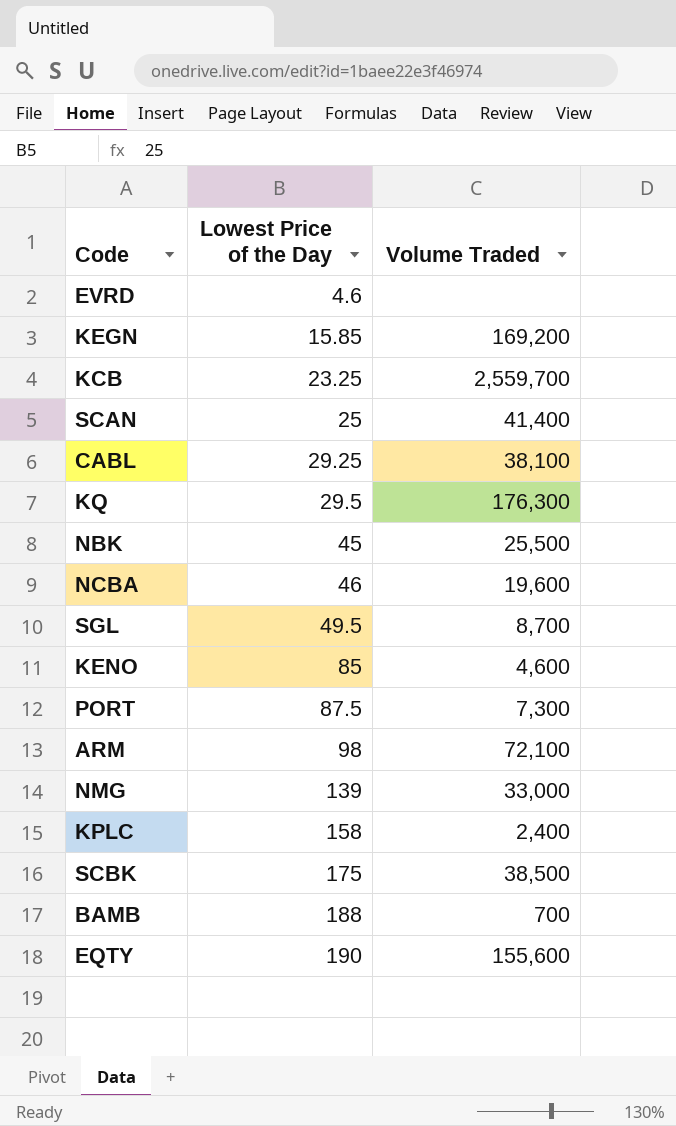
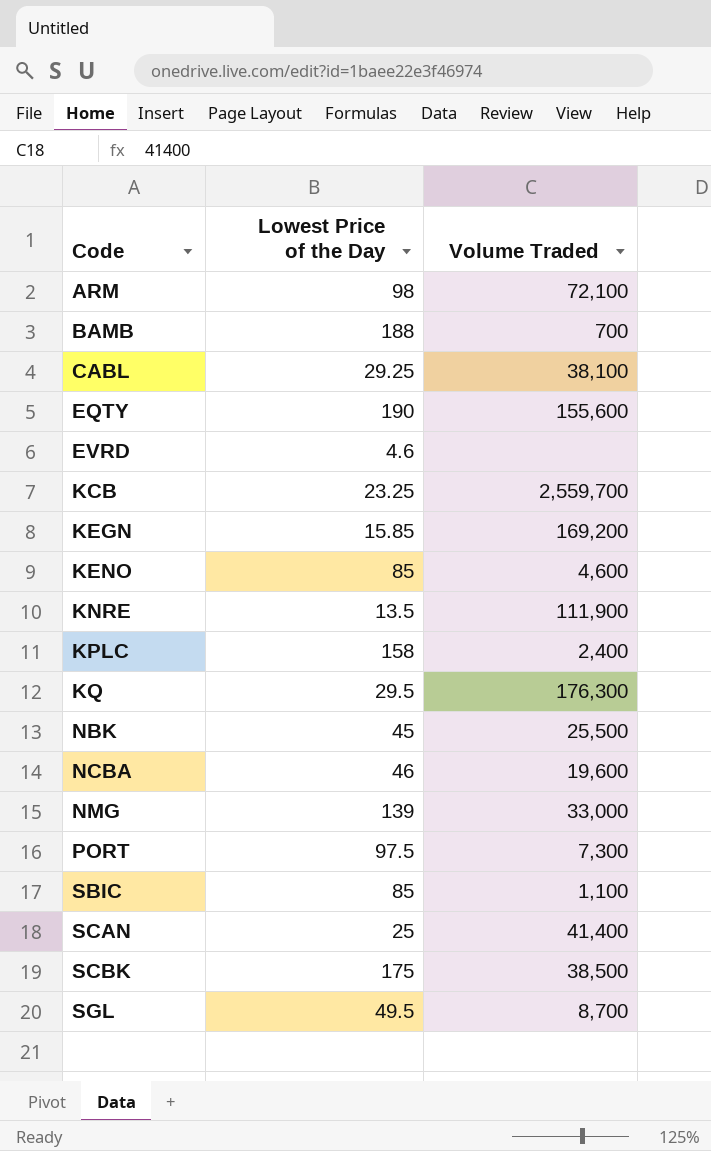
row order: Lowest Price of the Day ascending -> Code ascending
row KNRE: none -> 13.5 | 111,900
PORT | Lowest Price of the Day: 87.5 -> 97.5
row SBIC: none -> 85 | 1,100

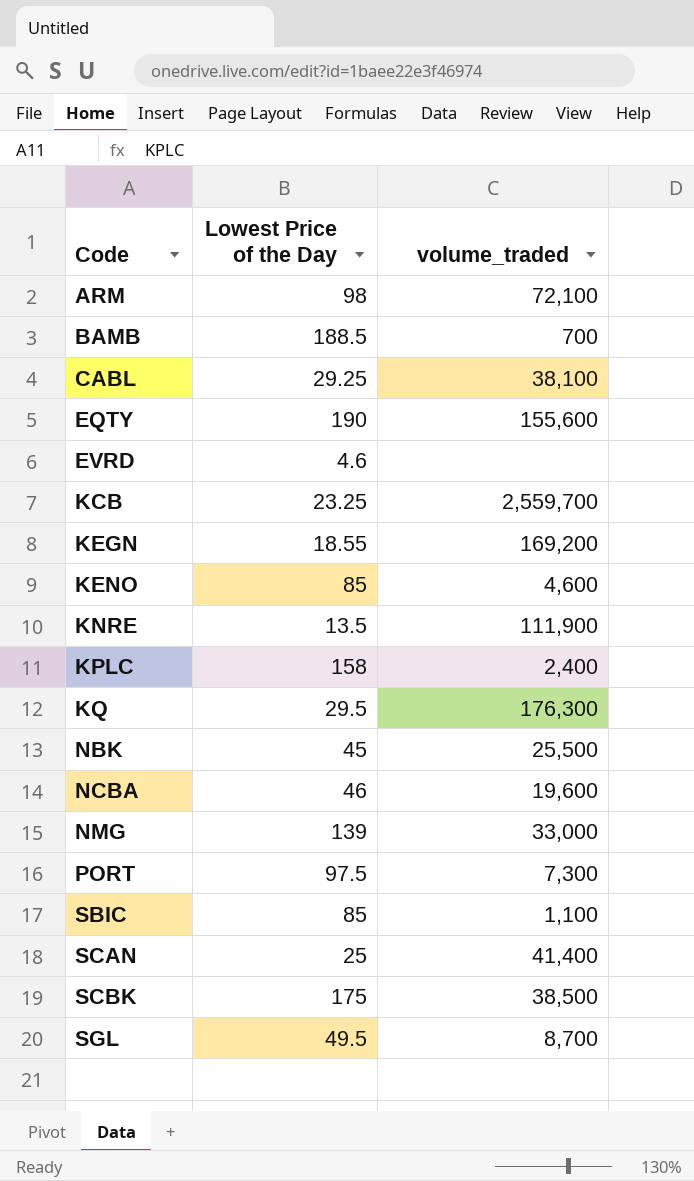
column name: Volume Traded -> volume_traded
BAMB | Lowest Price of the Day: 188 -> 188.5
KEGN | Lowest Price of the Day: 15.85 -> 18.55

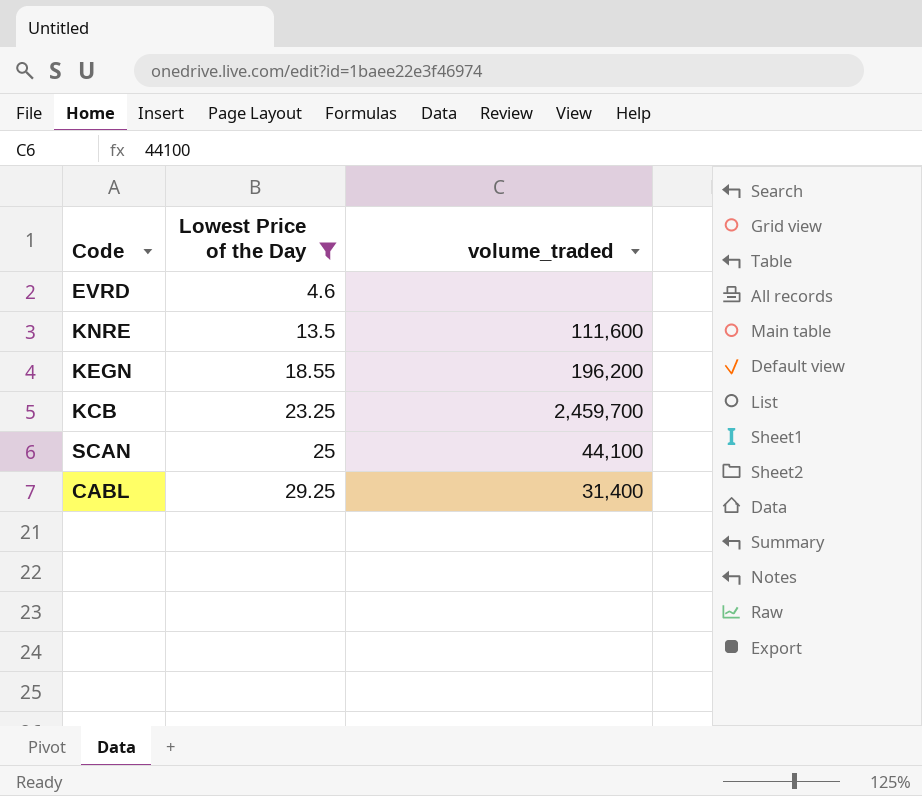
filter: none -> Lowest Price of the Day <= 29.25
row order: Code ascending -> Lowest Price of the Day ascending
KNRE | volume_traded: 111,900 -> 111,600
KEGN | volume_traded: 169,200 -> 196,200
KCB | volume_traded: 2,559,700 -> 2,459,700
SCAN | volume_traded: 41,400 -> 44,100
CABL | volume_traded: 38,100 -> 31,400

